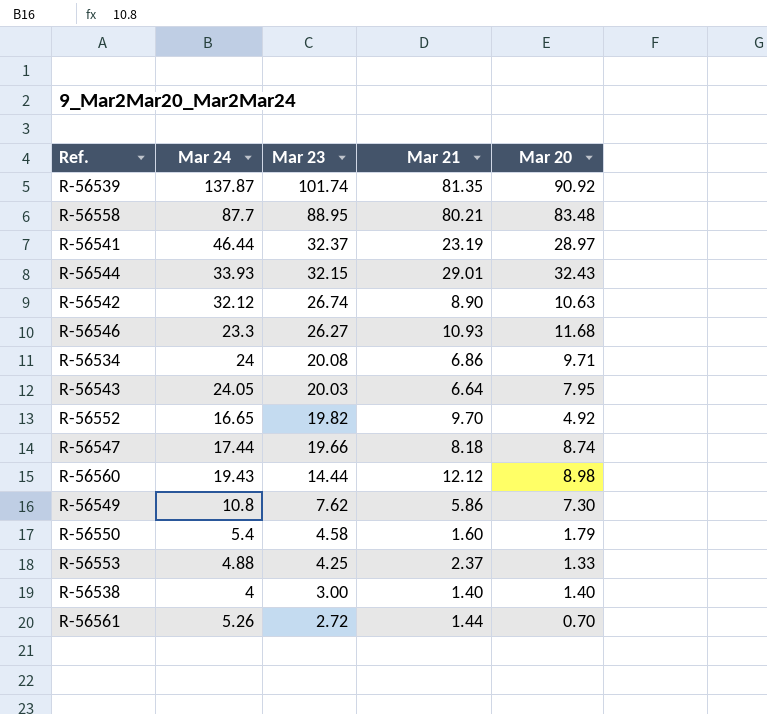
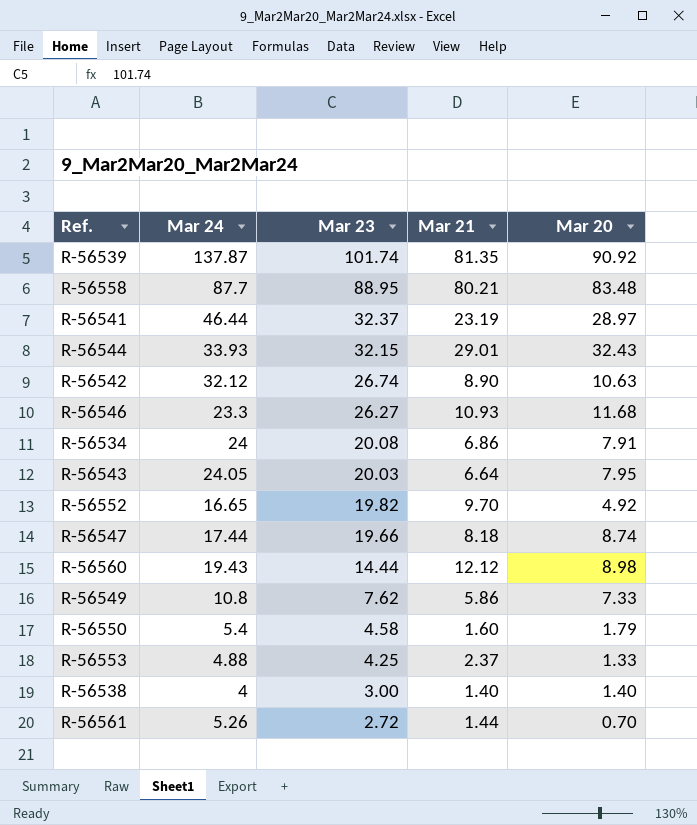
R-56534 | Mar 20: 9.71 -> 7.91
R-56549 | Mar 20: 7.30 -> 7.33

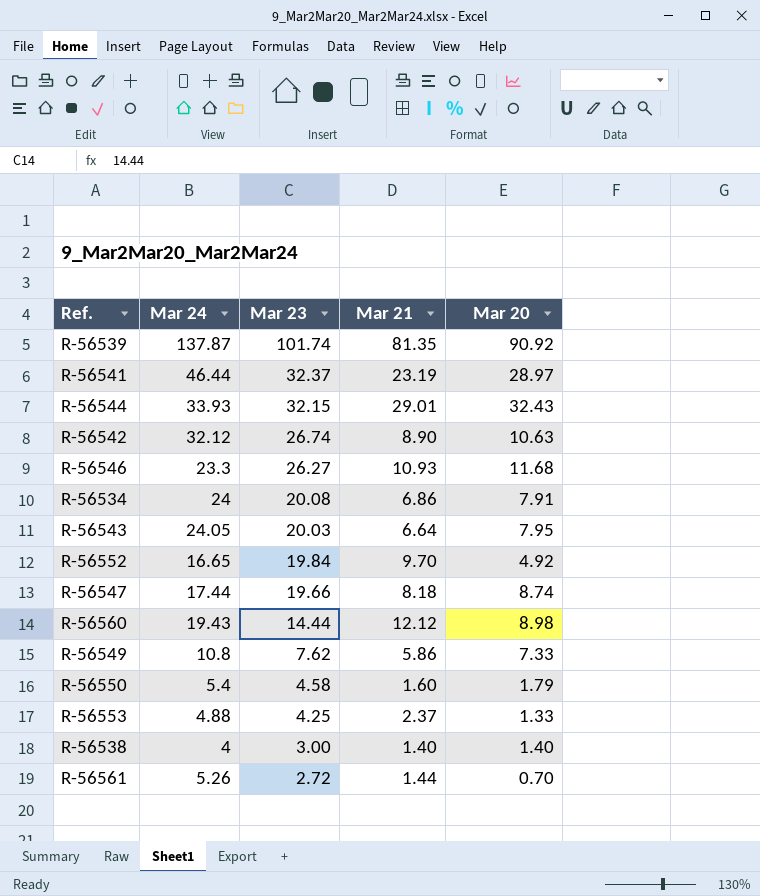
row R-56558: 87.7 | 88.95 | 80.21 | 83.48 -> none
R-56552 | Mar 23: 19.82 -> 19.84

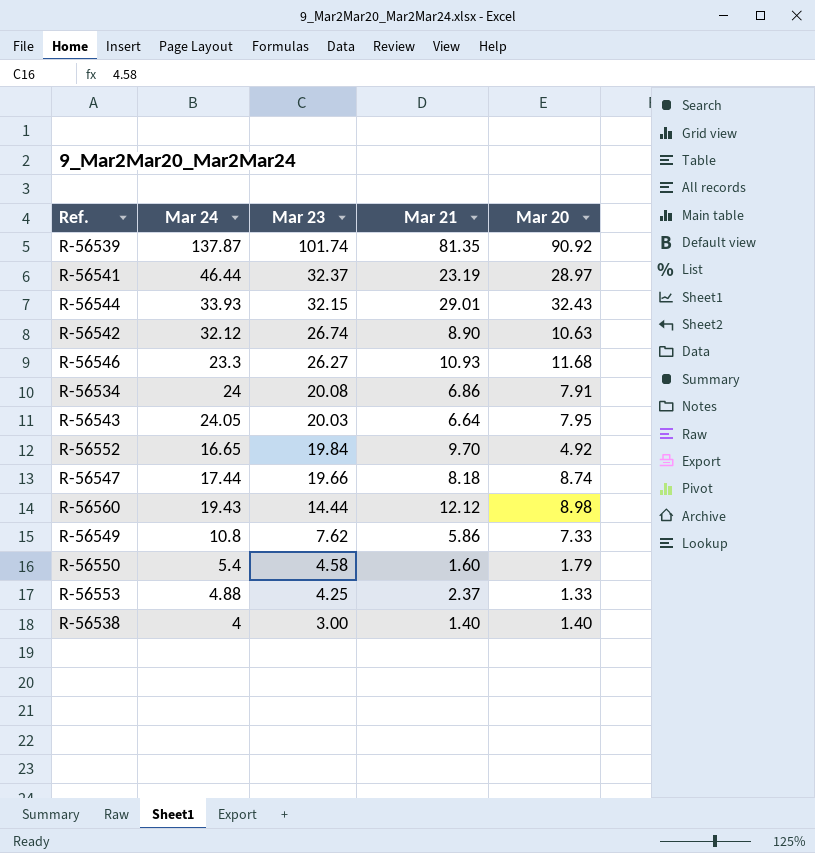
row R-56561: 5.26 | 2.72 | 1.44 | 0.70 -> none

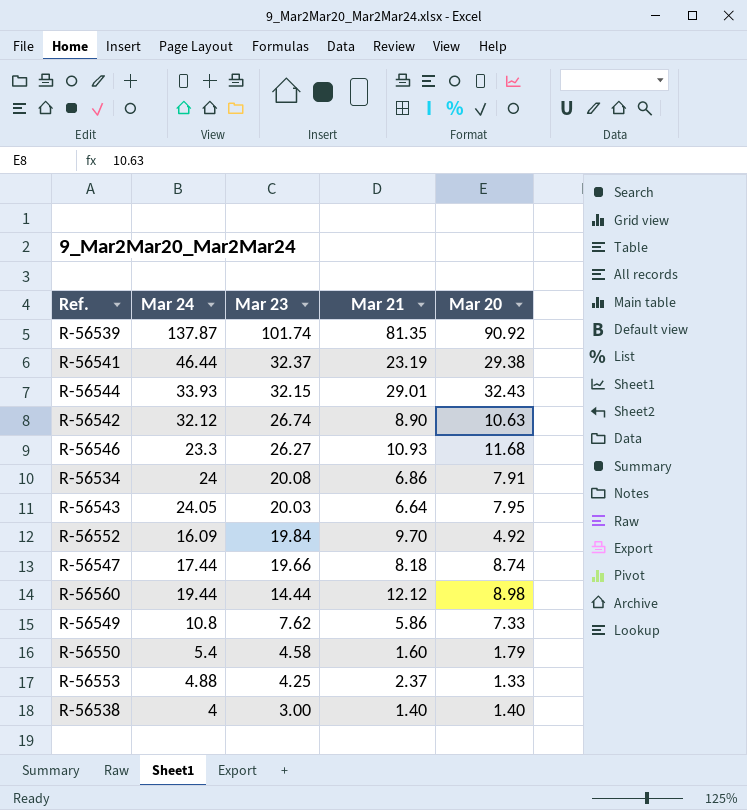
R-56541 | Mar 20: 28.97 -> 29.38
R-56552 | Mar 24: 16.65 -> 16.09
R-56560 | Mar 24: 19.43 -> 19.44

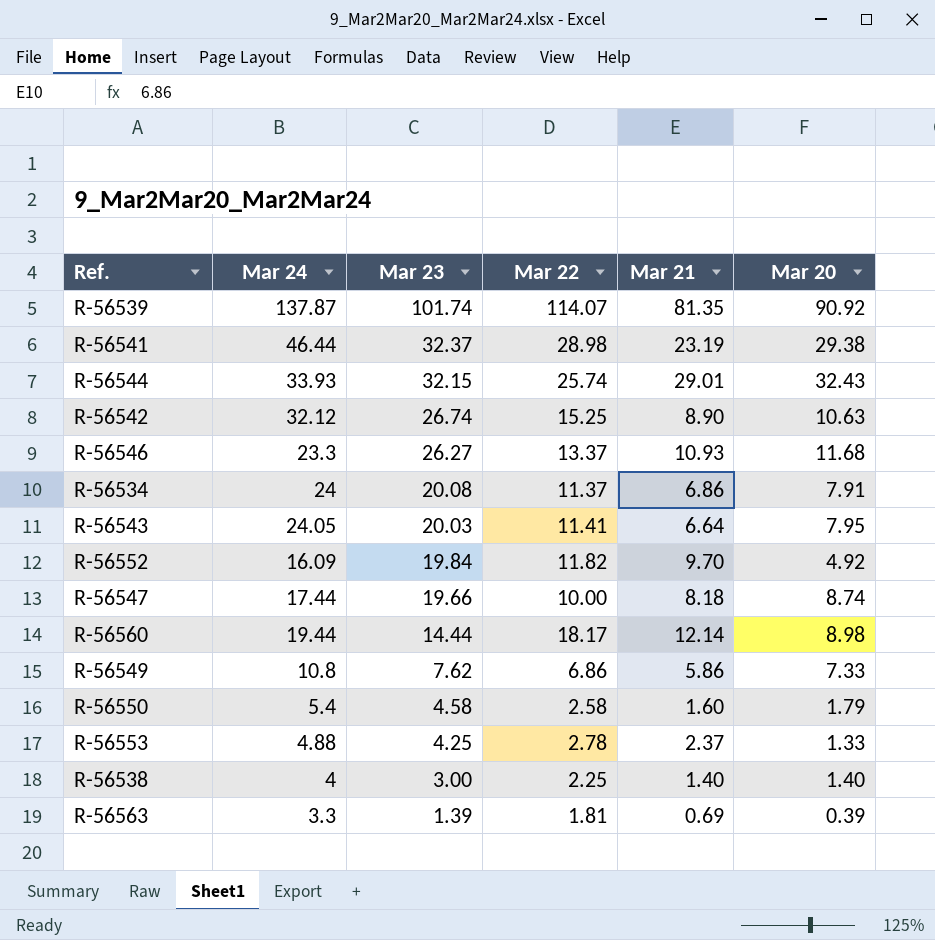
column Mar 22 | position: none -> 4
R-56560 | Mar 21: 12.12 -> 12.14
row R-56563: none -> 3.3 | 1.39 | 1.81 | 0.69 | 0.39

